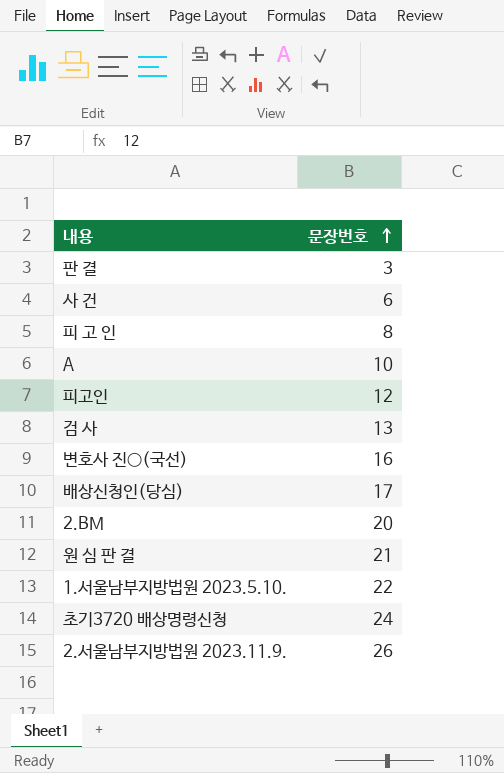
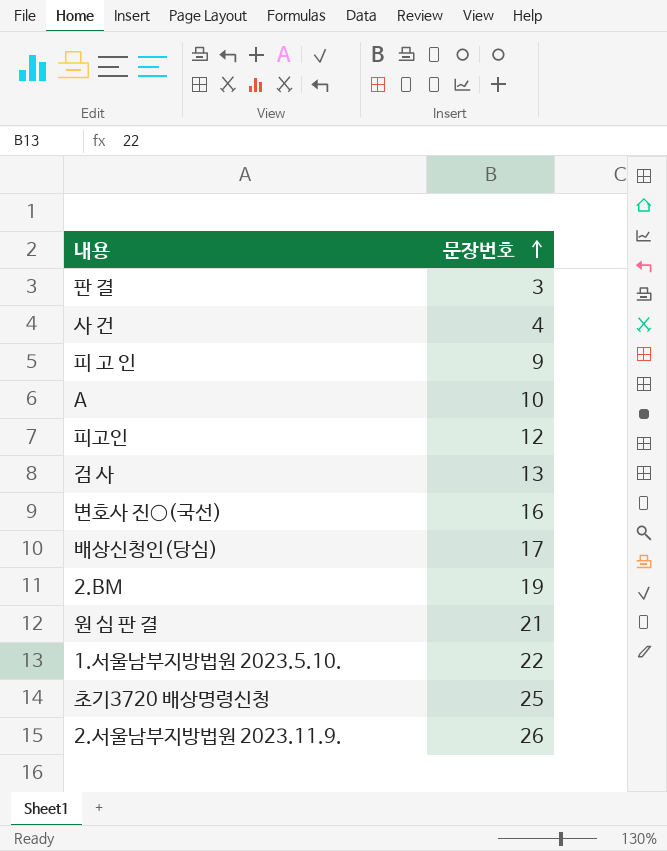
사 건 | 문장번호: 6 -> 4
피 고 인 | 문장번호: 8 -> 9
2.BM | 문장번호: 20 -> 19
초기3720 배상명령신청 | 문장번호: 24 -> 25

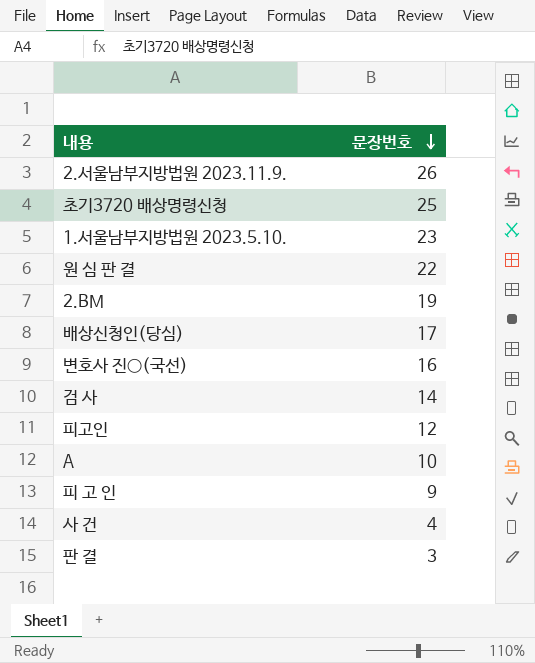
row order: 문장번호 ascending -> 문장번호 descending
1.서울남부지방법원 2023.5.10. | 문장번호: 22 -> 23
원 심 판 결 | 문장번호: 21 -> 22
검 사 | 문장번호: 13 -> 14

